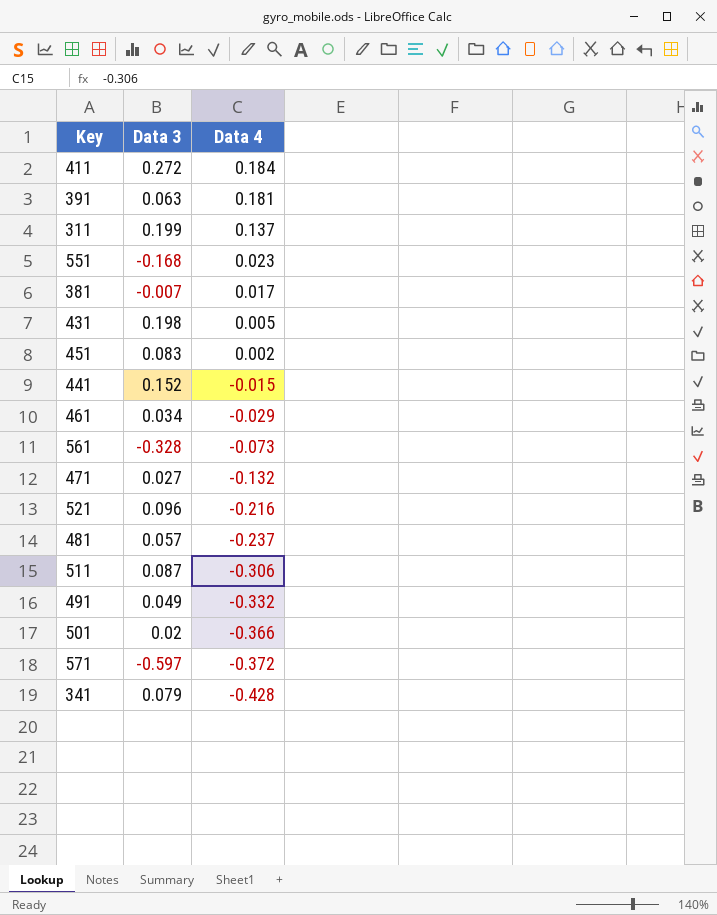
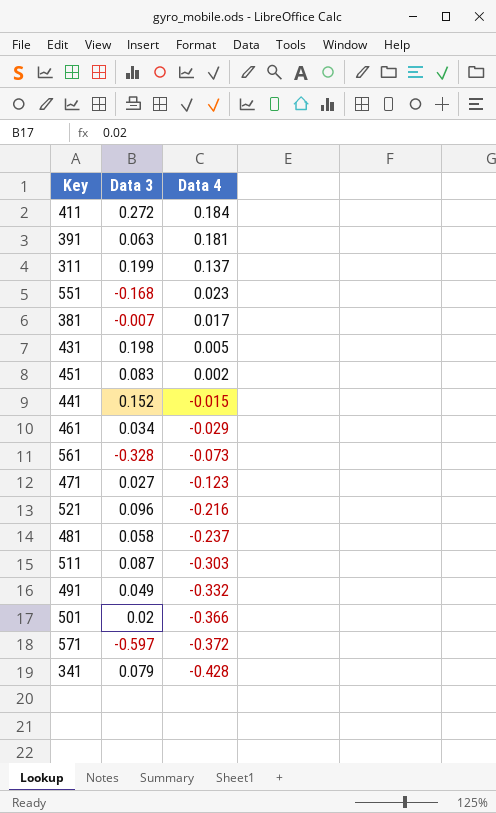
471 | Data 4: -0.132 -> -0.123
481 | Data 3: 0.057 -> 0.058
511 | Data 4: -0.306 -> -0.303

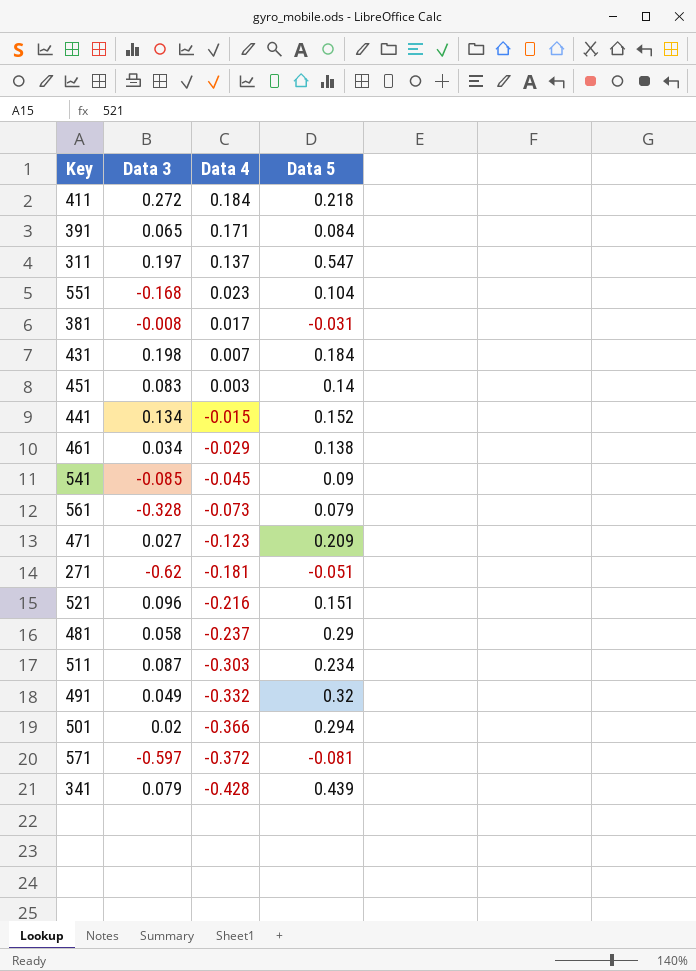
column Data 5 | position: none -> 4
391 | Data 3: 0.063 -> 0.065
391 | Data 4: 0.181 -> 0.171
311 | Data 3: 0.199 -> 0.197
381 | Data 3: -0.007 -> -0.008
431 | Data 4: 0.005 -> 0.007
451 | Data 4: 0.002 -> 0.003
441 | Data 3: 0.152 -> 0.134
row 541: none -> -0.085 | -0.045 | 0.09
row 271: none -> -0.62 | -0.181 | -0.051

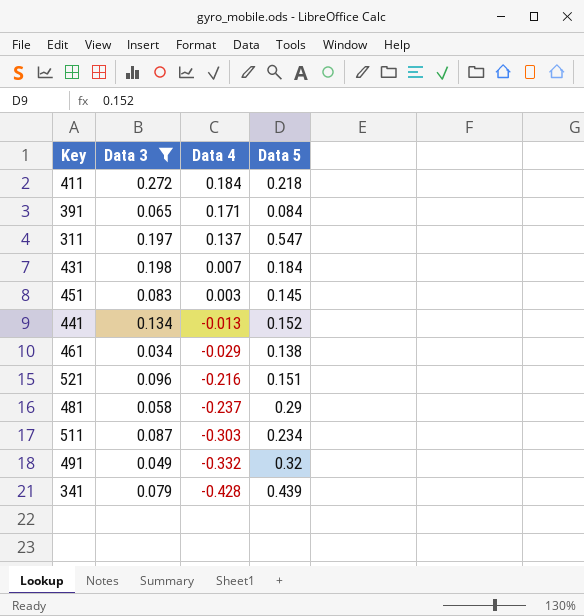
filter: none -> Data 3 >= 0.034
451 | Data 5: 0.14 -> 0.145
441 | Data 4: -0.015 -> -0.013

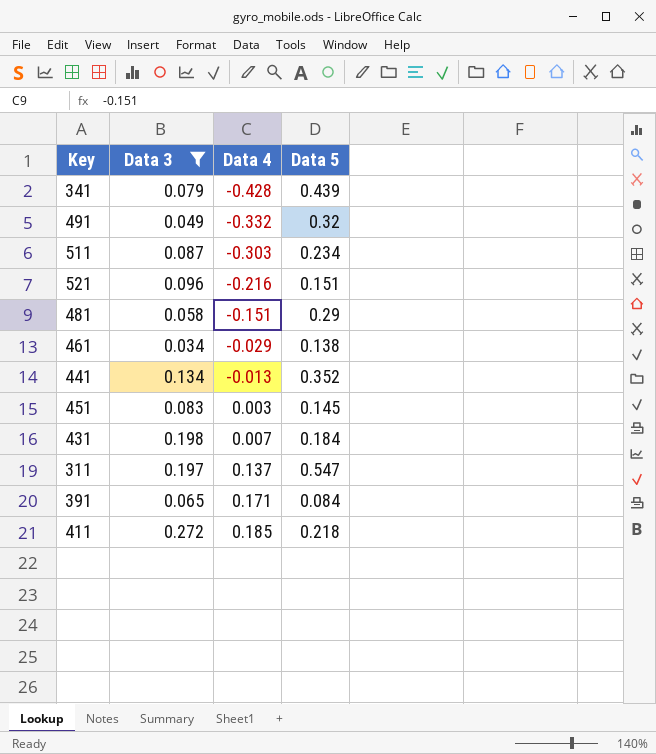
row order: Data 4 descending -> Data 4 ascending
481 | Data 4: -0.237 -> -0.151
441 | Data 5: 0.152 -> 0.352
411 | Data 4: 0.184 -> 0.185

